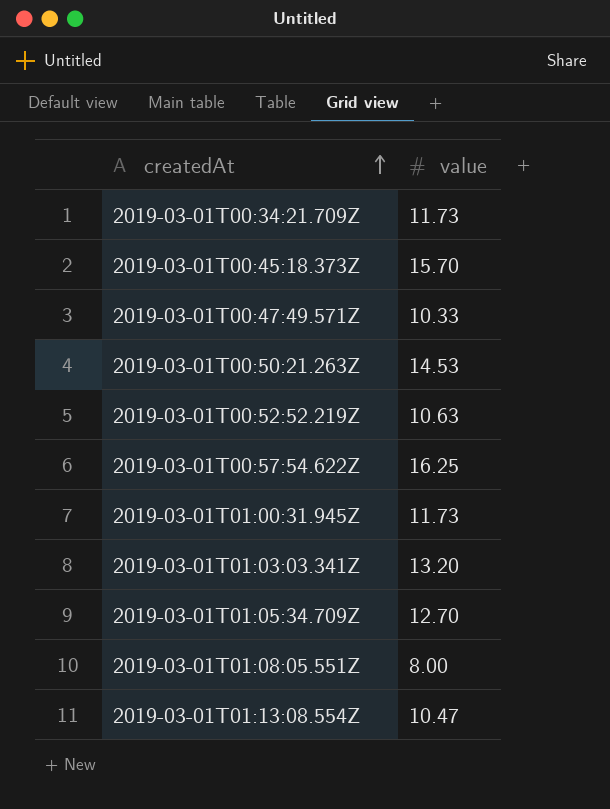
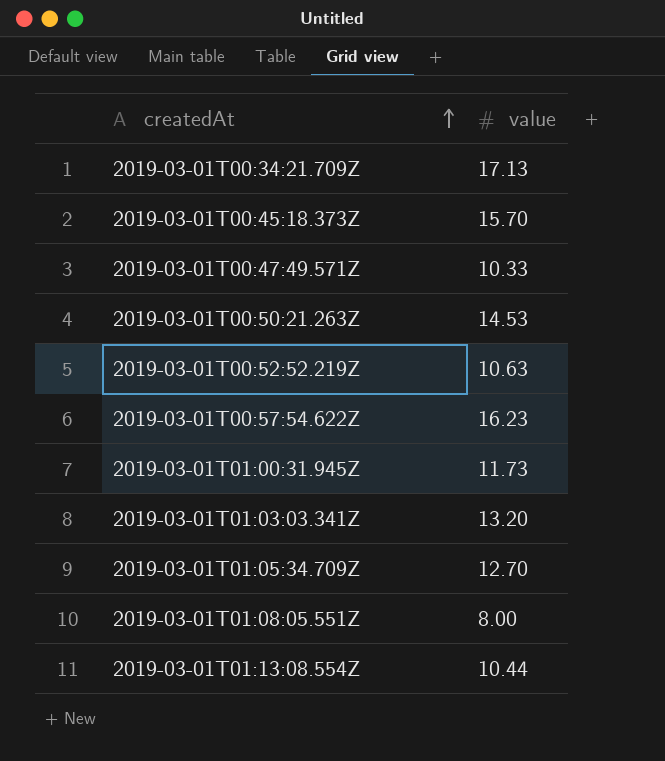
2019-03-01T00:34:21.709Z | value: 11.73 -> 17.13
2019-03-01T00:57:54.622Z | value: 16.25 -> 16.23
2019-03-01T01:13:08.554Z | value: 10.47 -> 10.44

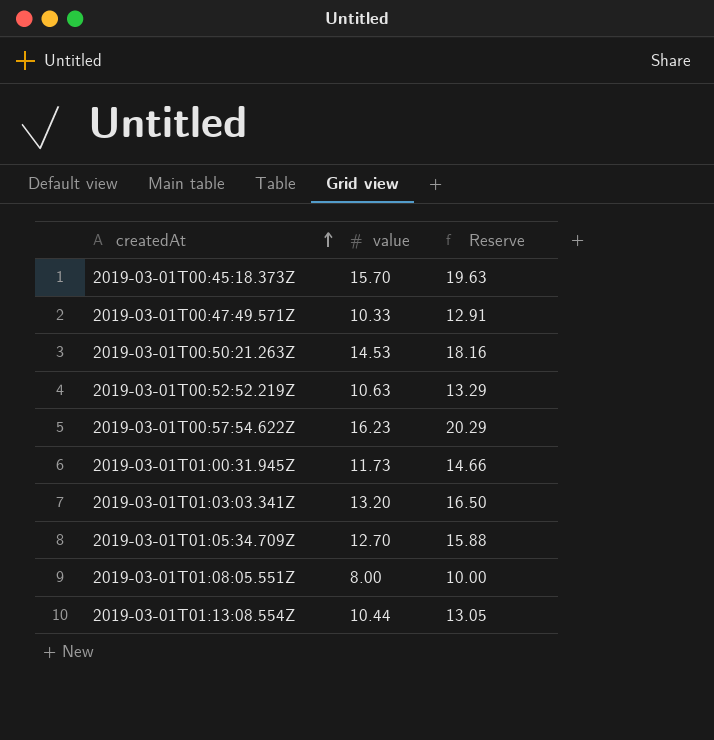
column Reserve | formula: none -> [value] * 1.25
row 2019-03-01T00:34:21.709Z: 17.13 -> none

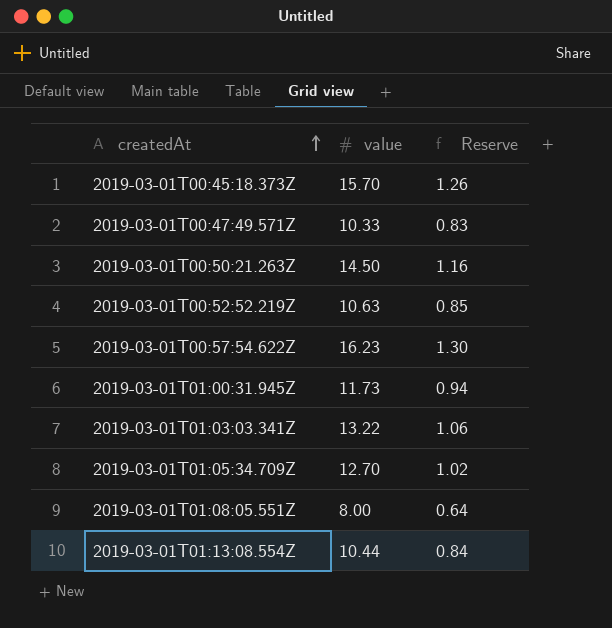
column Reserve | formula: [value] * 1.25 -> [value] * 0.08
2019-03-01T00:50:21.263Z | value: 14.53 -> 14.50
2019-03-01T01:03:03.341Z | value: 13.20 -> 13.22

